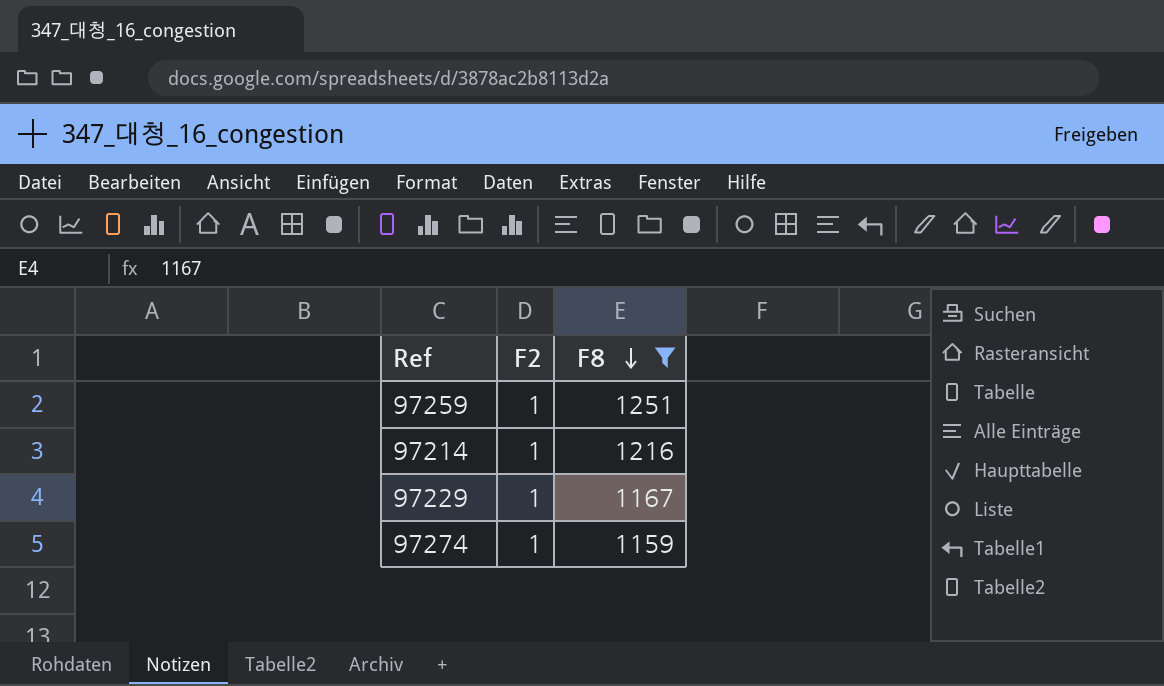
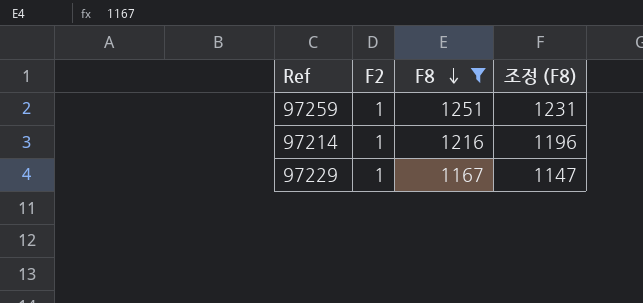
column 조정 (F8) | formula: none -> [F8] - 20
row 97274: 1 | 1159 -> none

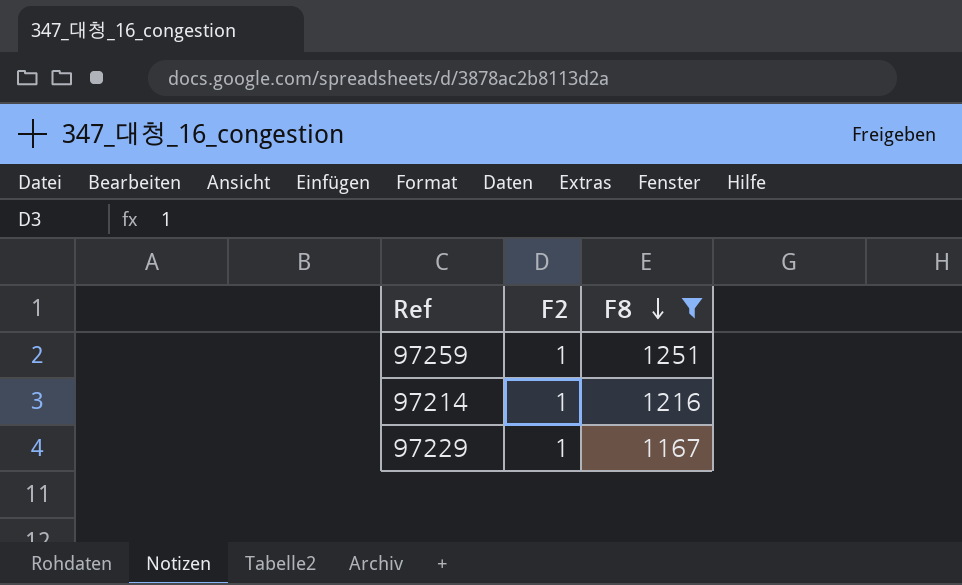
column 조정 (F8) | formula: [F8] - 20 -> none

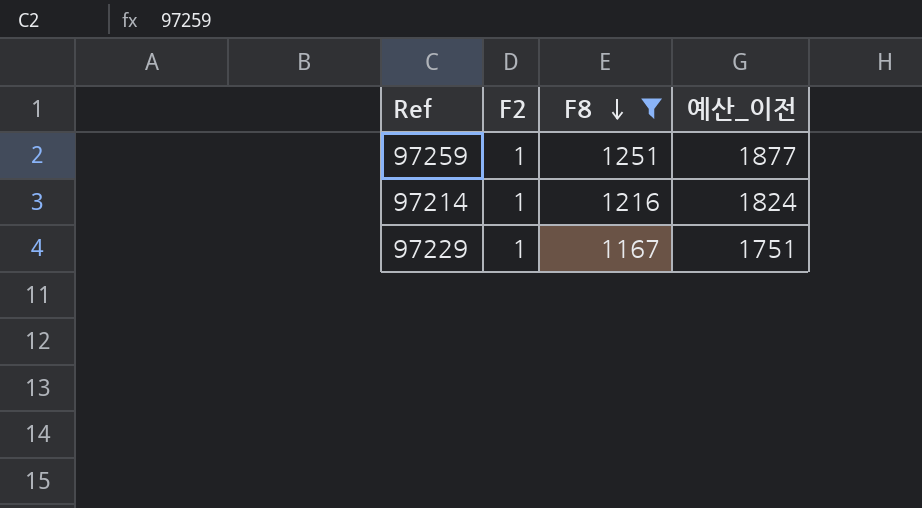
column 예산_이전 | formula: none -> [F8] * 1.5

